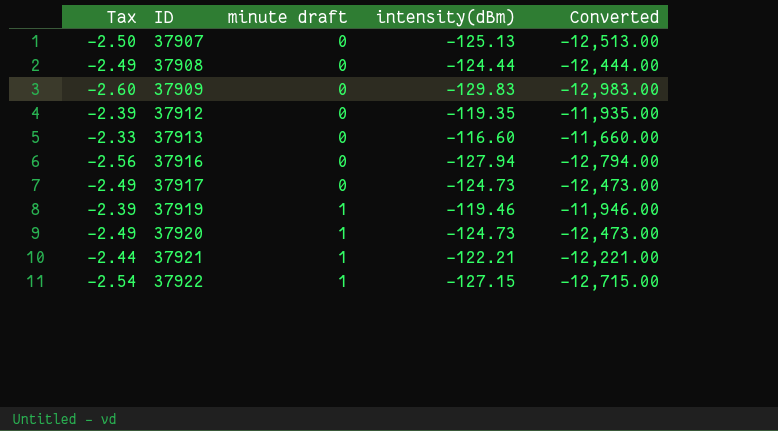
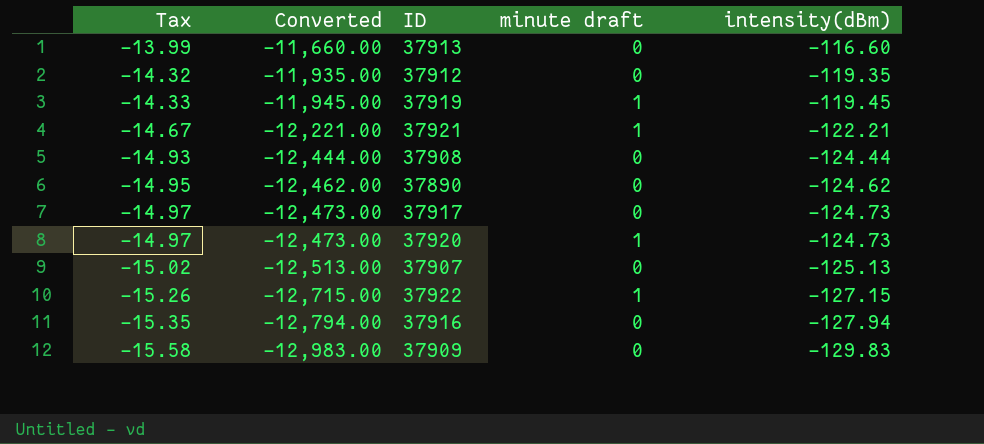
row order: ID ascending -> Tax descending
column Tax | formula: [intensity(dBm)] * 0.02 -> [intensity(dBm)] * 0.12
column Converted | position: 5 -> 2
37919 | Converted: -11,946.00 -> -11,945.00
37919 | intensity(dBm): -119.46 -> -119.45
row 37890: none -> -14.95 | -12,462.00 | 0 | -124.62

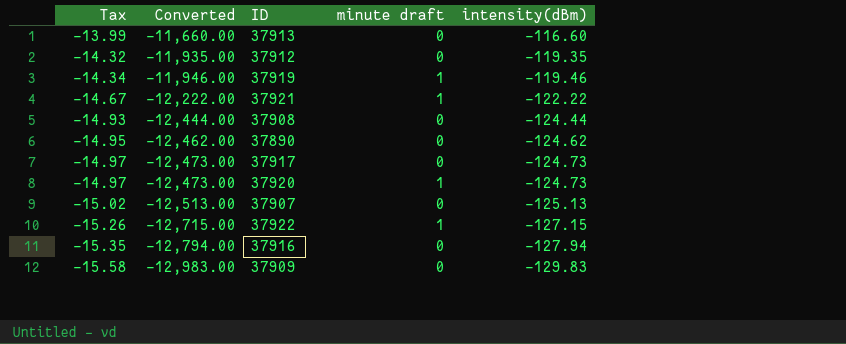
37919 | Tax: -14.33 -> -14.34
37919 | Converted: -11,945.00 -> -11,946.00
37919 | intensity(dBm): -119.45 -> -119.46
37921 | Converted: -12,221.00 -> -12,222.00
37921 | intensity(dBm): -122.21 -> -122.22

